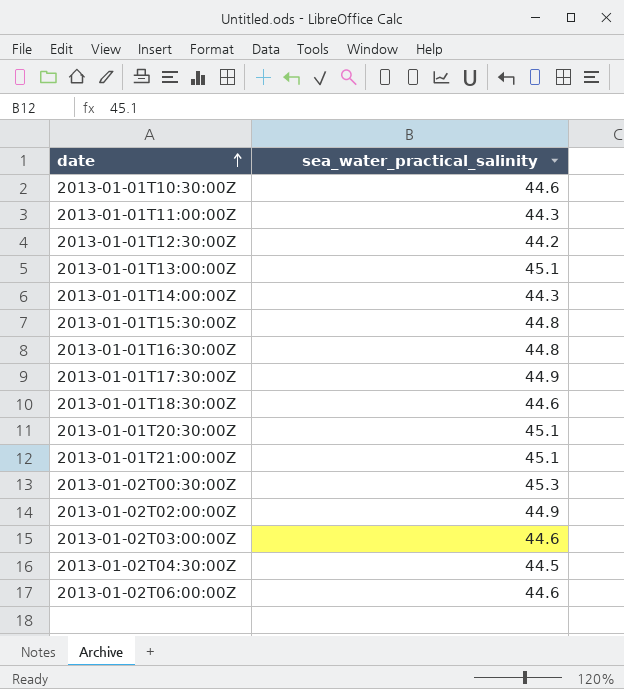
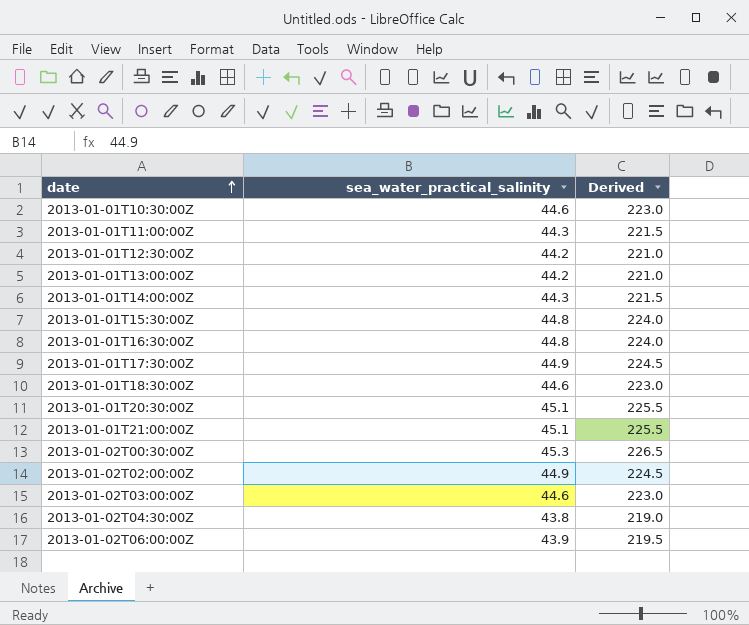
column Derived | formula: none -> [sea_water_practical_salinity] * 5
2013-01-01T13:00:00Z | sea_water_practical_salinity: 45.1 -> 44.2
2013-01-02T04:30:00Z | sea_water_practical_salinity: 44.5 -> 43.8
2013-01-02T06:00:00Z | sea_water_practical_salinity: 44.6 -> 43.9

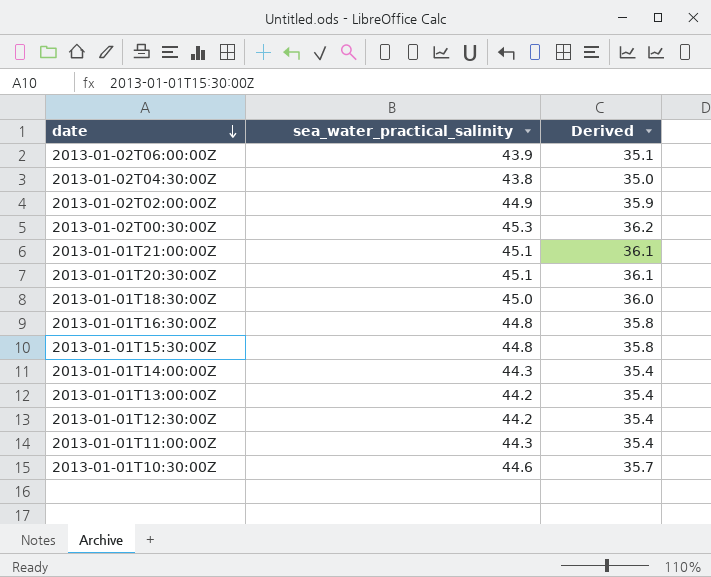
row order: date ascending -> date descending
column Derived | formula: [sea_water_practical_salinity] * 5 -> [sea_water_practical_salinity] * 0.8
row 2013-01-01T17:30:00Z: 44.9 | 224.5 -> none
row 2013-01-02T03:00:00Z: 44.6 | 223.0 -> none
2013-01-01T18:30:00Z | sea_water_practical_salinity: 44.6 -> 45.0

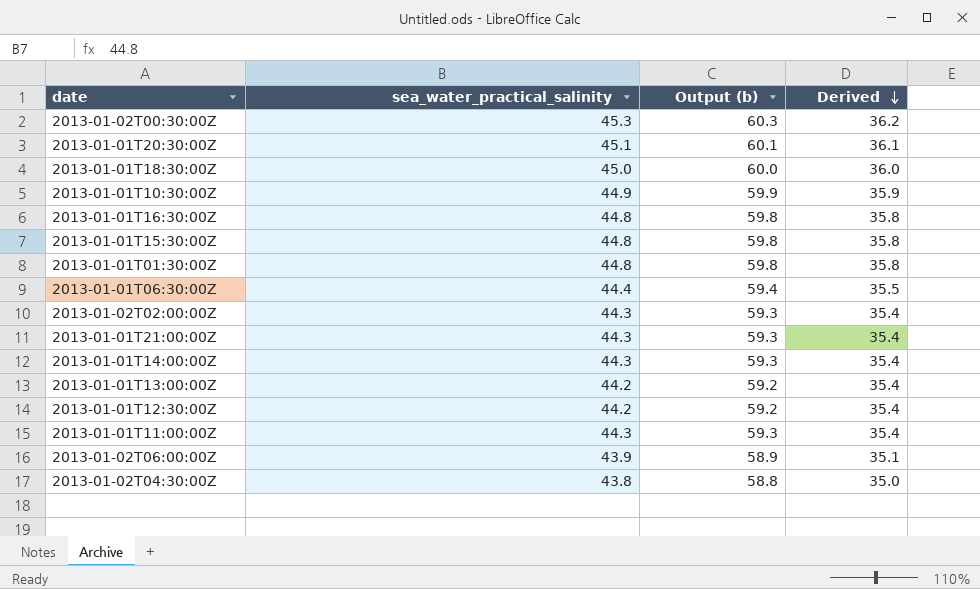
row order: date descending -> Derived descending
column Output (b) | formula: none -> [sea_water_practical_salinity] + 15
2013-01-01T10:30:00Z | sea_water_practical_salinity: 44.6 -> 44.9
2013-01-01T10:30:00Z | Derived: 35.7 -> 35.9
row 2013-01-01T01:30:00Z: none -> 44.8 | 59.8 | 35.8
row 2013-01-01T06:30:00Z: none -> 44.4 | 59.4 | 35.5
2013-01-02T02:00:00Z | sea_water_practical_salinity: 44.9 -> 44.3
2013-01-02T02:00:00Z | Derived: 35.9 -> 35.4
2013-01-01T21:00:00Z | sea_water_practical_salinity: 45.1 -> 44.3
2013-01-01T21:00:00Z | Derived: 36.1 -> 35.4

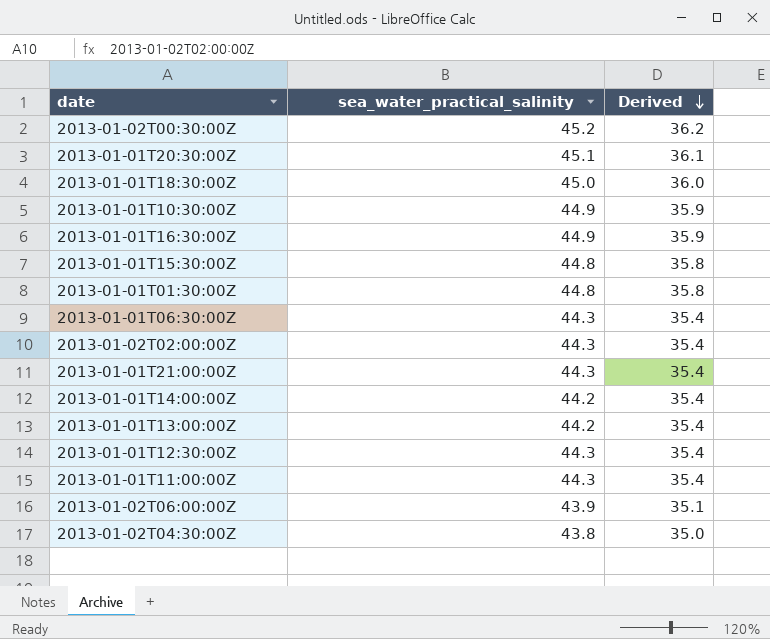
column Output (b) | formula: [sea_water_practical_salinity] + 15 -> none
2013-01-02T00:30:00Z | sea_water_practical_salinity: 45.3 -> 45.2
2013-01-01T16:30:00Z | sea_water_practical_salinity: 44.8 -> 44.9
2013-01-01T16:30:00Z | Derived: 35.8 -> 35.9
2013-01-01T06:30:00Z | sea_water_practical_salinity: 44.4 -> 44.3
2013-01-01T06:30:00Z | Derived: 35.5 -> 35.4
2013-01-01T14:00:00Z | sea_water_practical_salinity: 44.3 -> 44.2
2013-01-01T12:30:00Z | sea_water_practical_salinity: 44.2 -> 44.3

